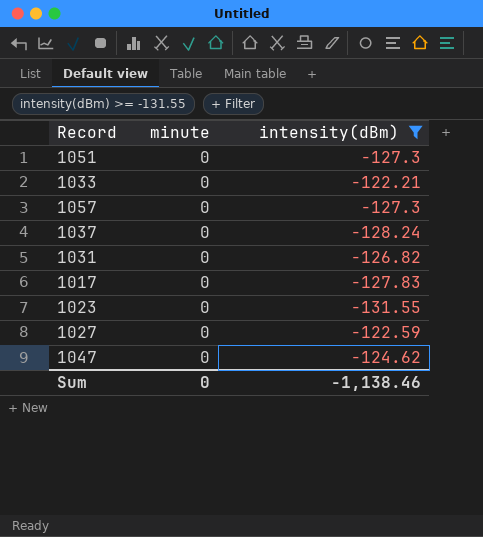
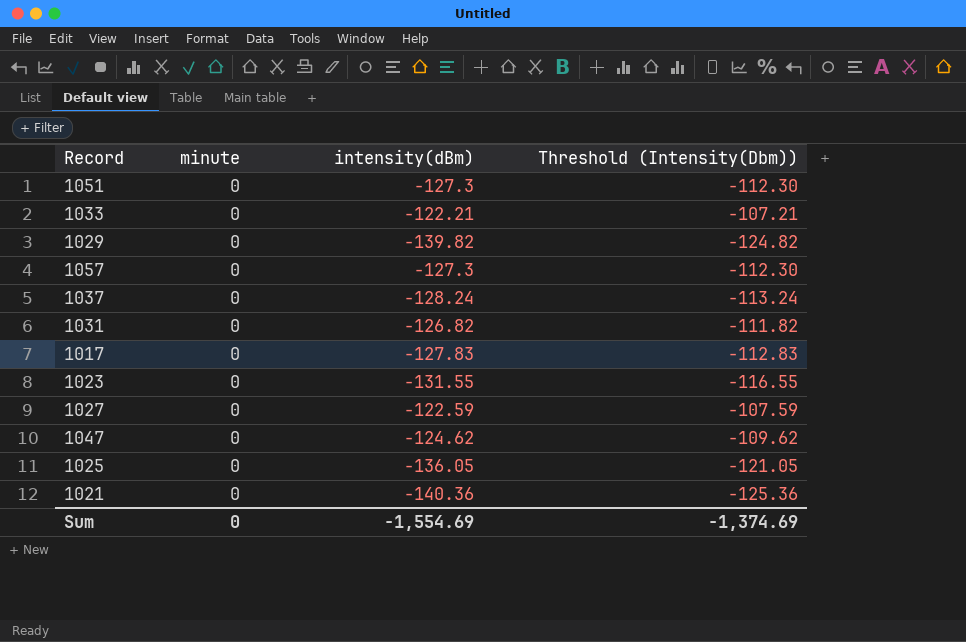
filter: intensity(dBm) >= -131.55 -> none
column Threshold (Intensity(Dbm)) | formula: none -> [intensity(dBm)] + 15
Sum | intensity(dBm): -1,138.46 -> -1,554.69

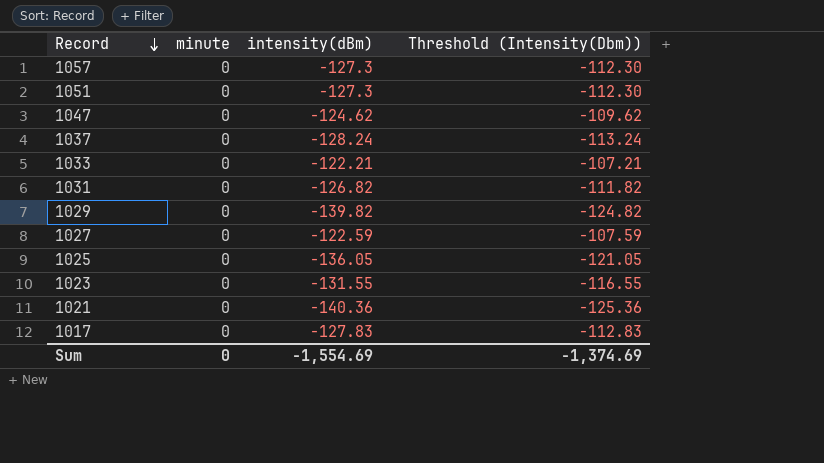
row order: none -> Record descending

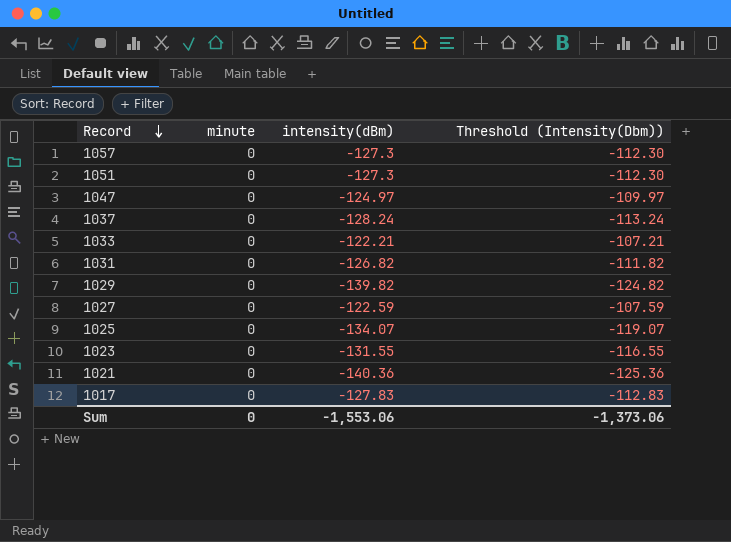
1047 | intensity(dBm): -124.62 -> -124.97
1047 | Threshold (Intensity(Dbm)): -109.62 -> -109.97
1025 | intensity(dBm): -136.05 -> -134.07
1025 | Threshold (Intensity(Dbm)): -121.05 -> -119.07
Sum | intensity(dBm): -1,554.69 -> -1,553.06
Sum | Threshold (Intensity(Dbm)): -1,374.69 -> -1,373.06

